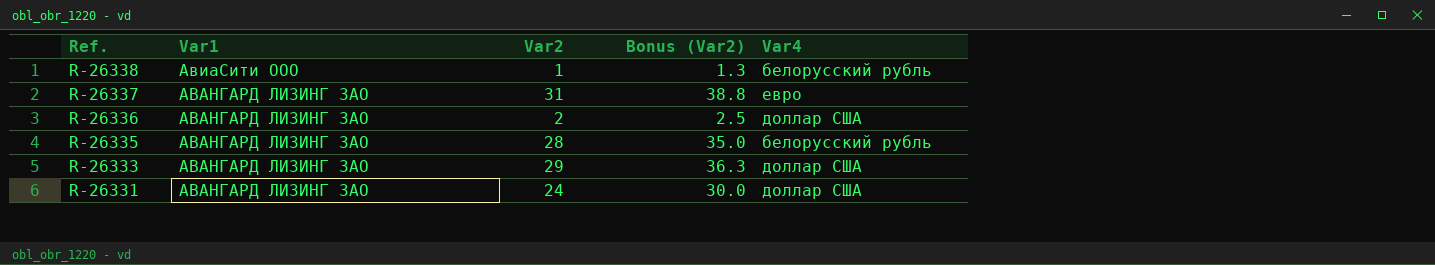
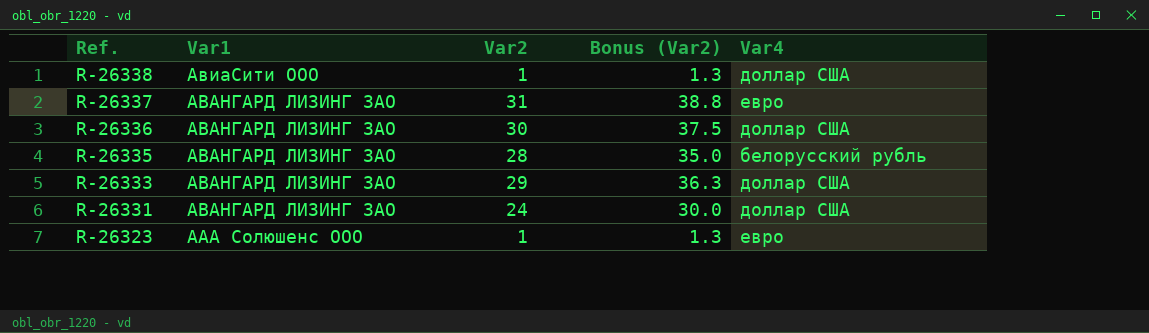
R-26338 | Var4: белорусский рубль -> доллар США
R-26336 | Var2: 2 -> 30
R-26336 | Bonus (Var2): 2.5 -> 37.5
row R-26323: none -> ААА Солюшенс ООО | 1 | 1.3 | евро

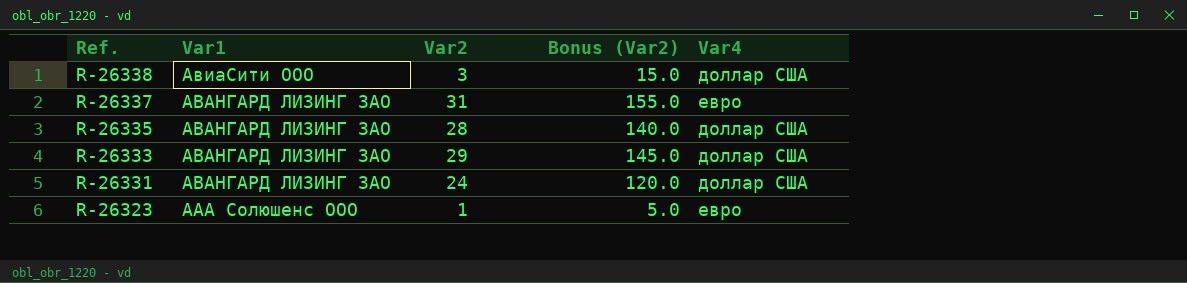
column Bonus (Var2) | formula: [Var2] * 1.25 -> [Var2] * 5
row R-26336: АВАНГАРД ЛИЗИНГ ЗАО | 30 | 37.5 | доллар США -> none
R-26338 | Var2: 1 -> 3
R-26335 | Var4: белорусский рубль -> доллар США

